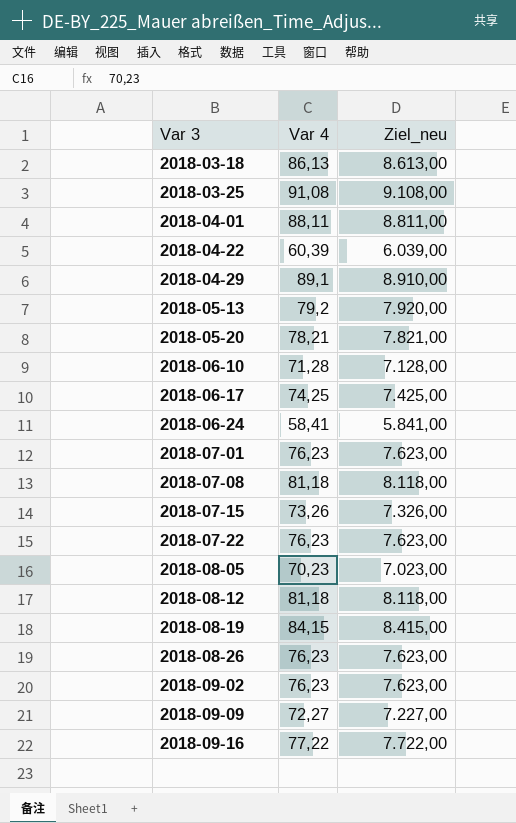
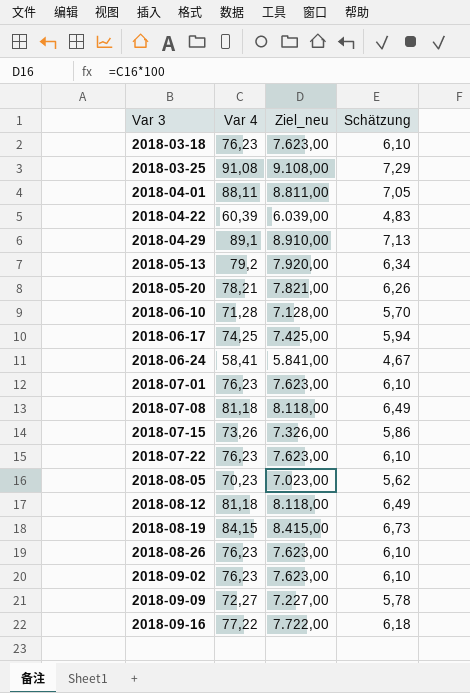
column Schätzung | formula: none -> [Var 4] * 0,08
2018-03-18 | Var 4: 86,13 -> 76,23
2018-03-18 | Ziel_neu: 8.613,00 -> 7.623,00

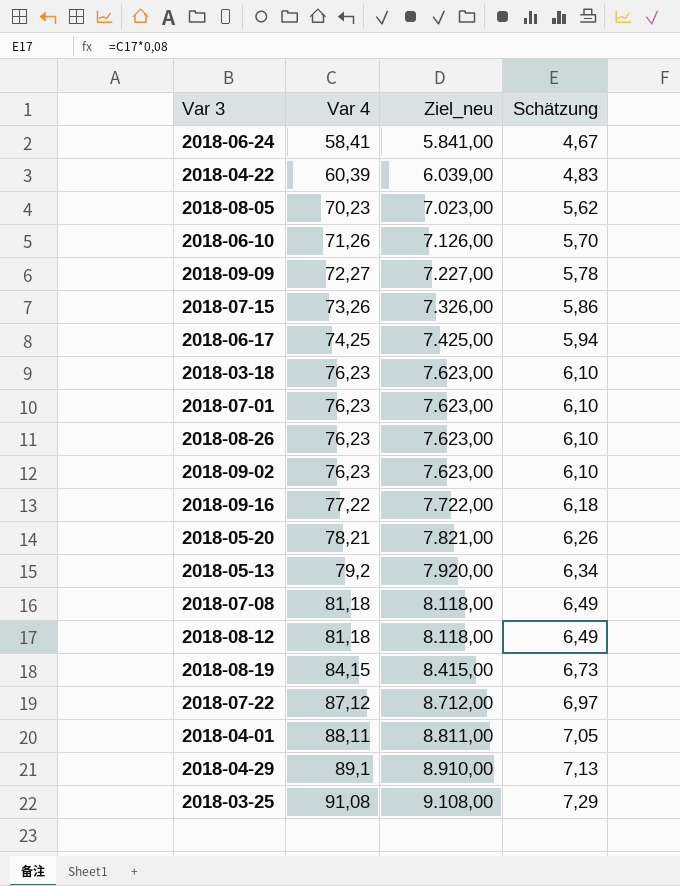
row order: Var 3 ascending -> Var 4 ascending
2018-06-10 | Var 4: 71,28 -> 71,26
2018-06-10 | Ziel_neu: 7.128,00 -> 7.126,00
2018-07-22 | Var 4: 76,23 -> 87,12
2018-07-22 | Ziel_neu: 7.623,00 -> 8.712,00
2018-07-22 | Schätzung: 6,10 -> 6,97

